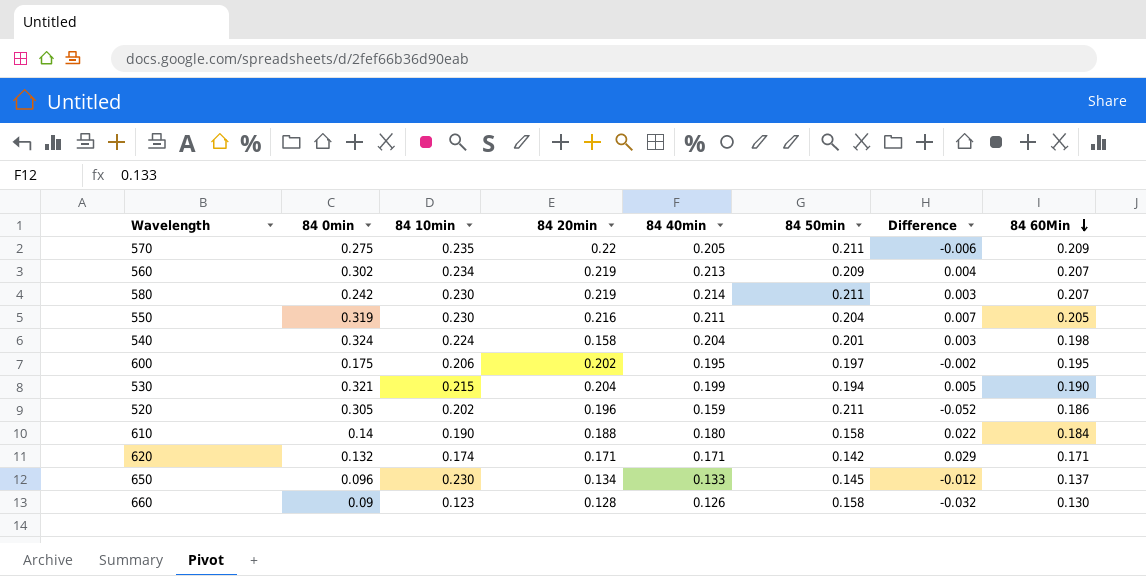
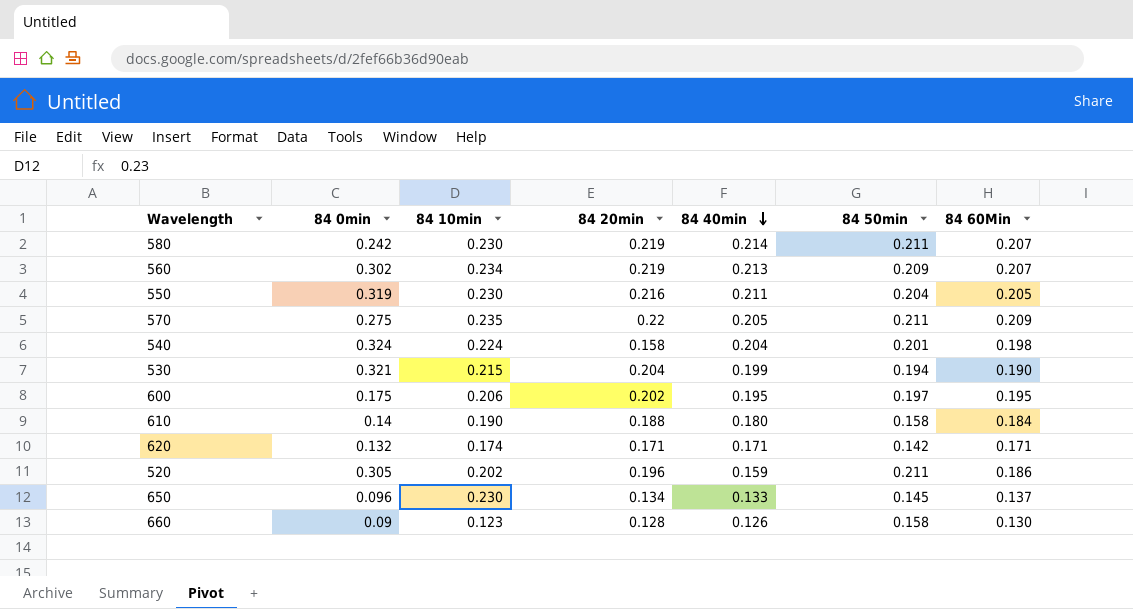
row order: 84 60Min descending -> 84 40min descending
column Difference | formula: [84 40min] - [84 50min] -> none

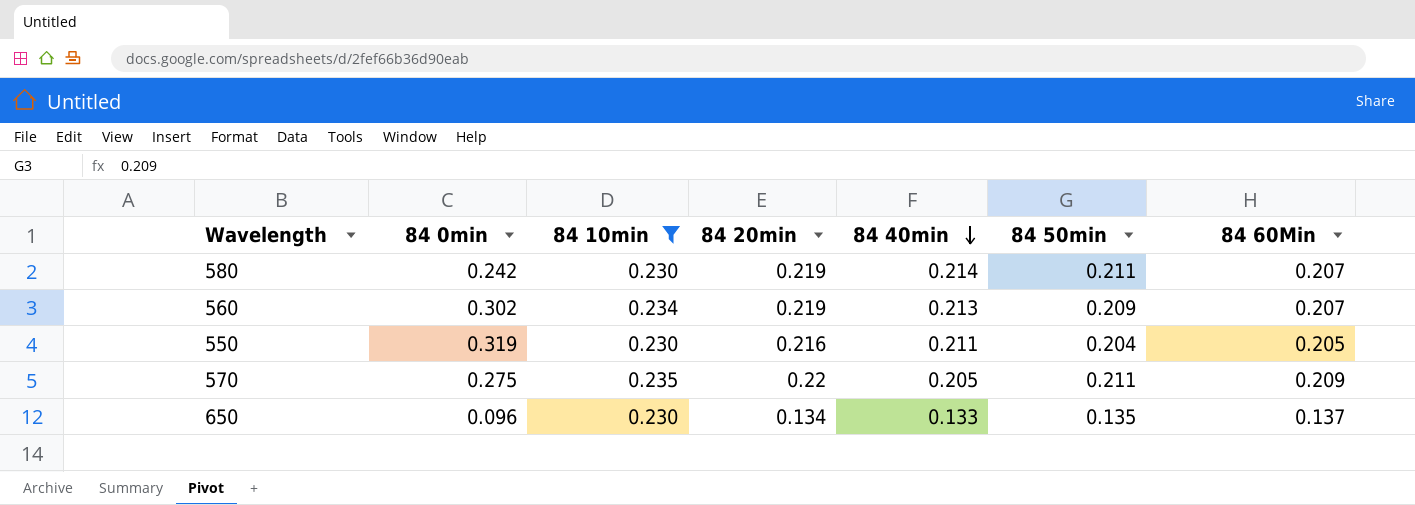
filter: none -> 84 10min >= 0.230
650 | 84 50min: 0.145 -> 0.135

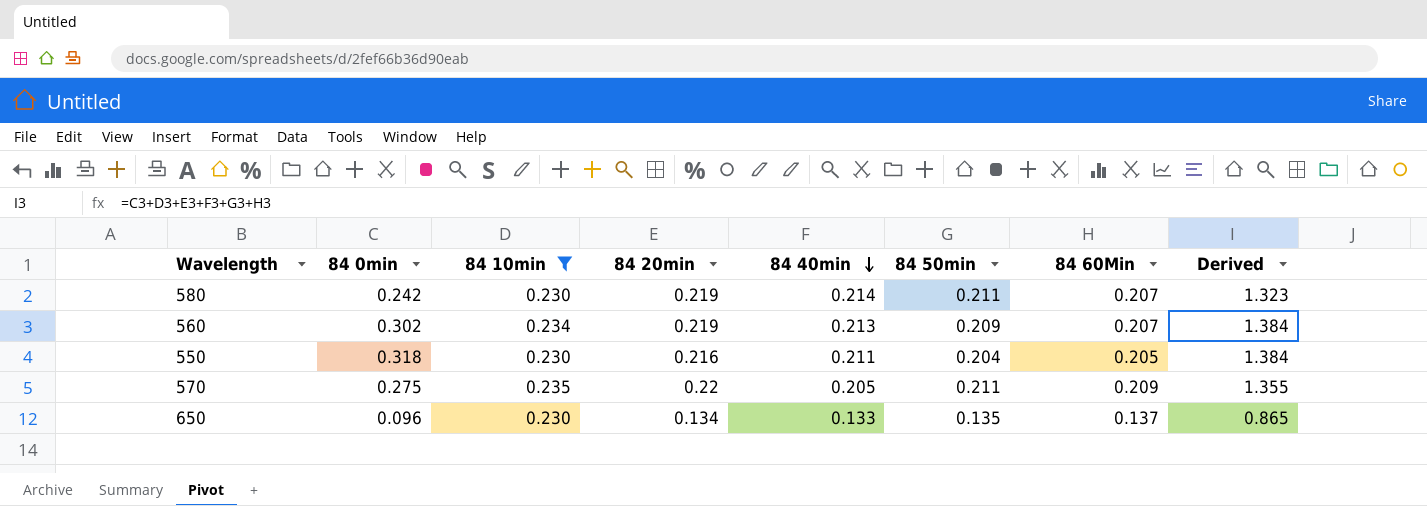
column Derived | formula: none -> [84 0min] + [84 10min] + [84 20min] + [84 40min] + [84 50min] + [84 60Min]
550 | 84 0min: 0.319 -> 0.318

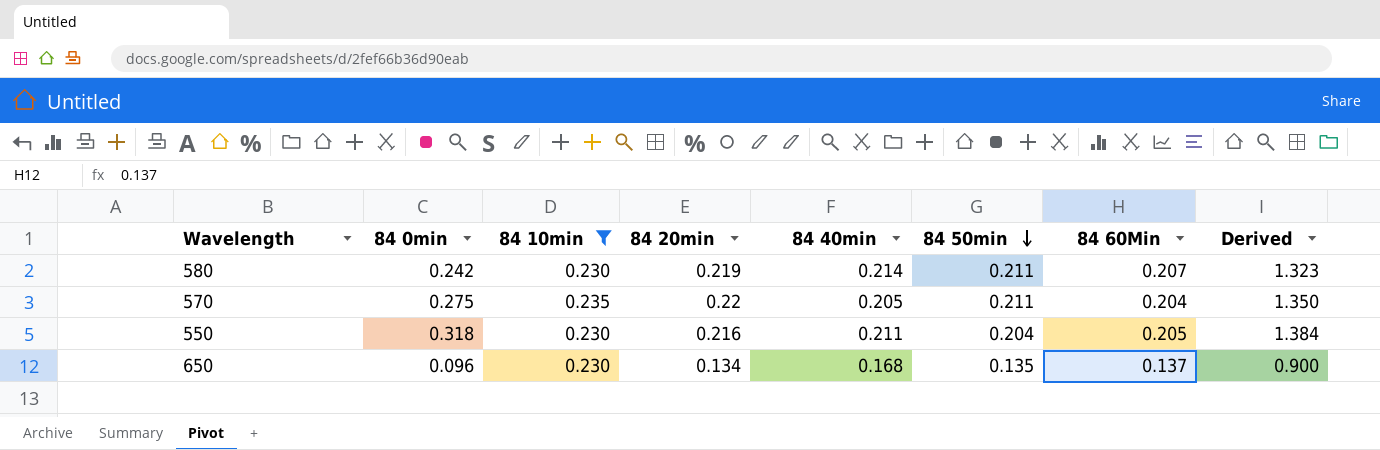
row order: 84 40min descending -> 84 50min descending
row 560: 0.302 | 0.234 | 0.219 | 0.213 | 0.209 | 0.207 | 1.384 -> none
570 | 84 60Min: 0.209 -> 0.204
570 | Derived: 1.355 -> 1.350
650 | 84 40min: 0.133 -> 0.168
650 | Derived: 0.865 -> 0.900

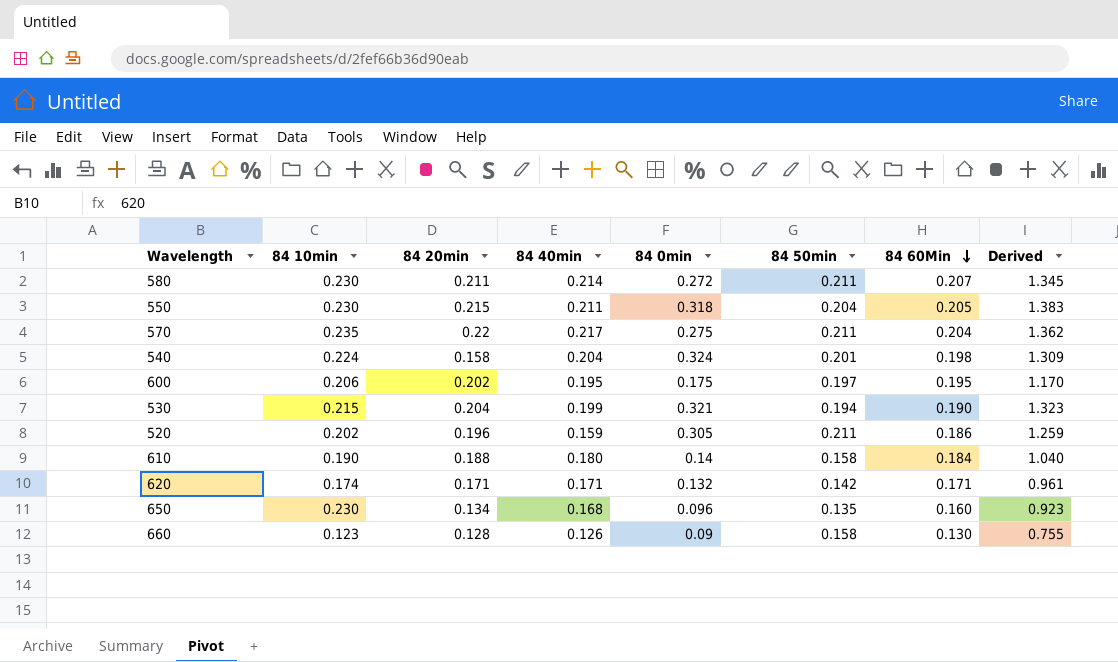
filter: 84 10min >= 0.230 -> none
row order: 84 50min descending -> 84 60Min descending
column 84 0min | position: 2 -> 5
580 | 84 20min: 0.219 -> 0.211
580 | 84 0min: 0.242 -> 0.272
580 | Derived: 1.323 -> 1.345
550 | 84 20min: 0.216 -> 0.215
550 | Derived: 1.384 -> 1.383
570 | 84 40min: 0.205 -> 0.217
570 | Derived: 1.350 -> 1.362
650 | 84 60Min: 0.137 -> 0.160
650 | Derived: 0.900 -> 0.923

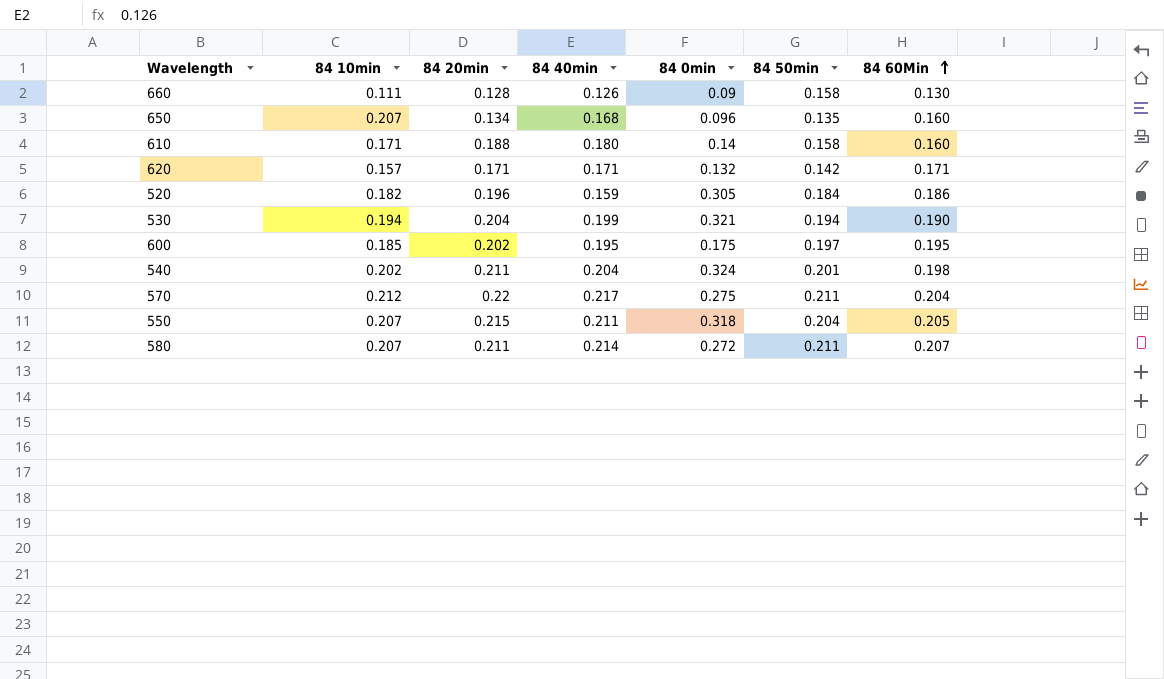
row order: 84 60Min descending -> 84 60Min ascending
column Derived | formula: [84 10min] + [84 20min] + [84 40min] + [84 0min] + [84 50min] + [84 60Min] -> none
660 | 84 10min: 0.123 -> 0.111
650 | 84 10min: 0.230 -> 0.207
610 | 84 10min: 0.190 -> 0.171
610 | 84 60Min: 0.184 -> 0.160
620 | 84 10min: 0.174 -> 0.157
520 | 84 10min: 0.202 -> 0.182
520 | 84 50min: 0.211 -> 0.184
530 | 84 10min: 0.215 -> 0.194
600 | 84 10min: 0.206 -> 0.185
540 | 84 10min: 0.224 -> 0.202
540 | 84 20min: 0.158 -> 0.211
570 | 84 10min: 0.235 -> 0.212
550 | 84 10min: 0.230 -> 0.207
580 | 84 10min: 0.230 -> 0.207

